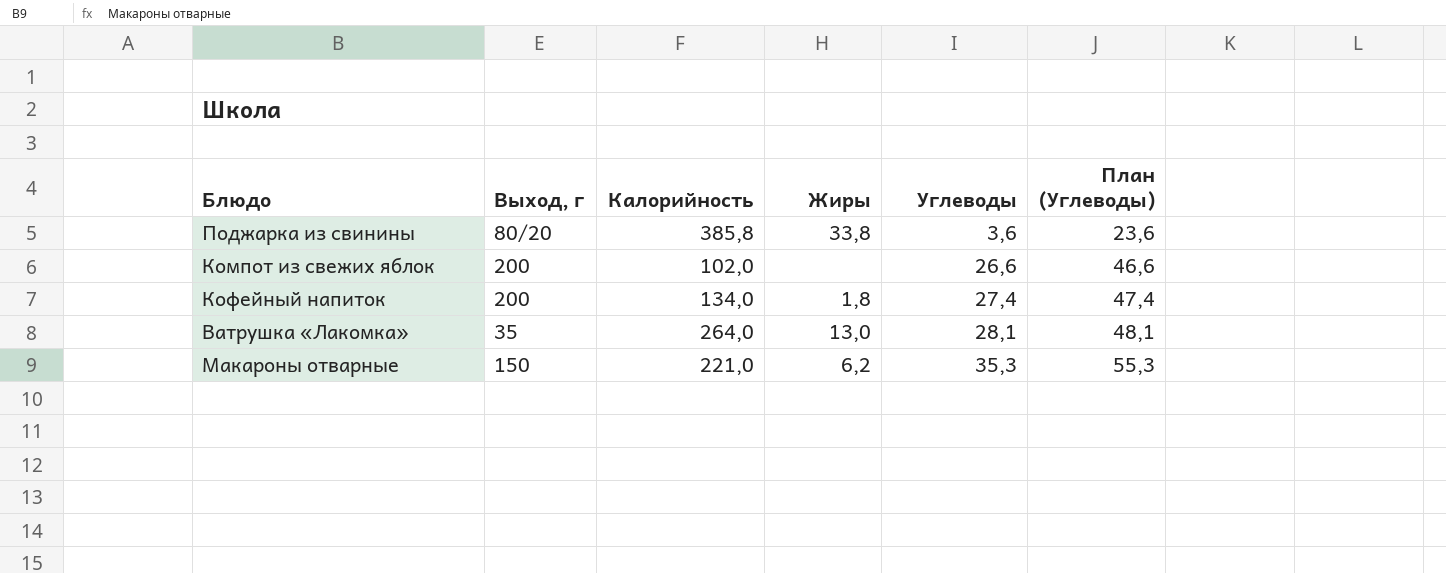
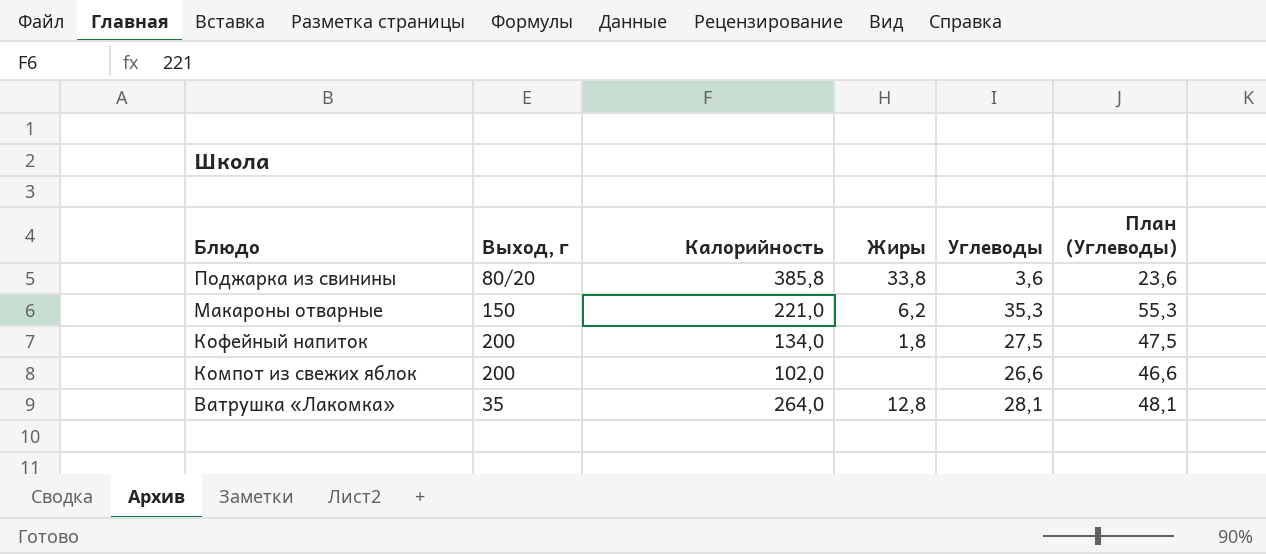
row order: Углеводы ascending -> Блюдо descending
Кофейный напиток | Углеводы: 27,4 -> 27,5
Кофейный напиток | План (Углеводы): 47,4 -> 47,5
Ватрушка «Лакомка» | Жиры: 13,0 -> 12,8

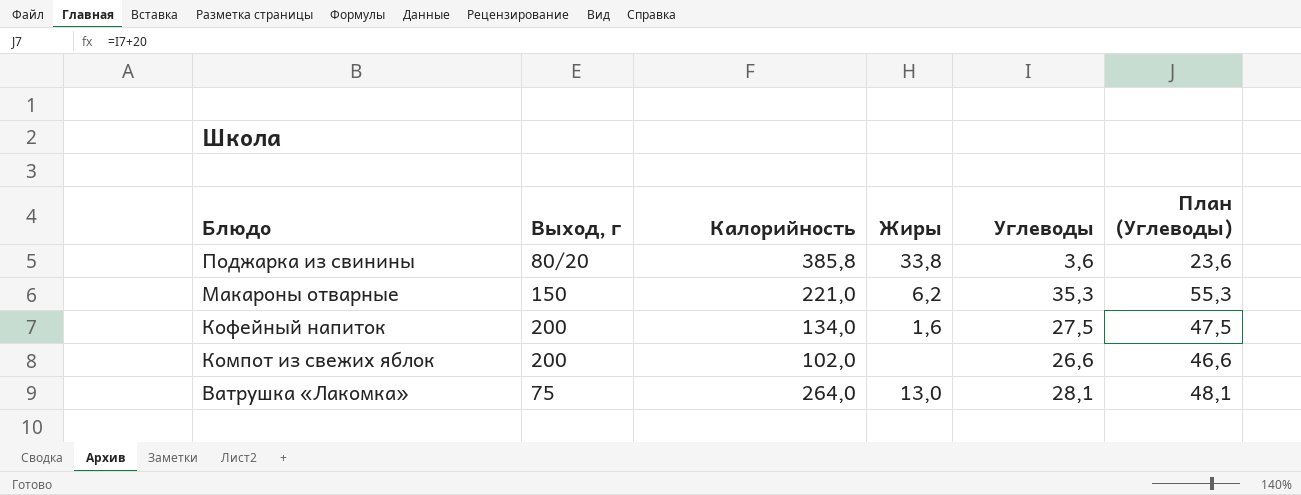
Кофейный напиток | Жиры: 1,8 -> 1,6
Ватрушка «Лакомка» | Выход, г: 35 -> 75
Ватрушка «Лакомка» | Жиры: 12,8 -> 13,0

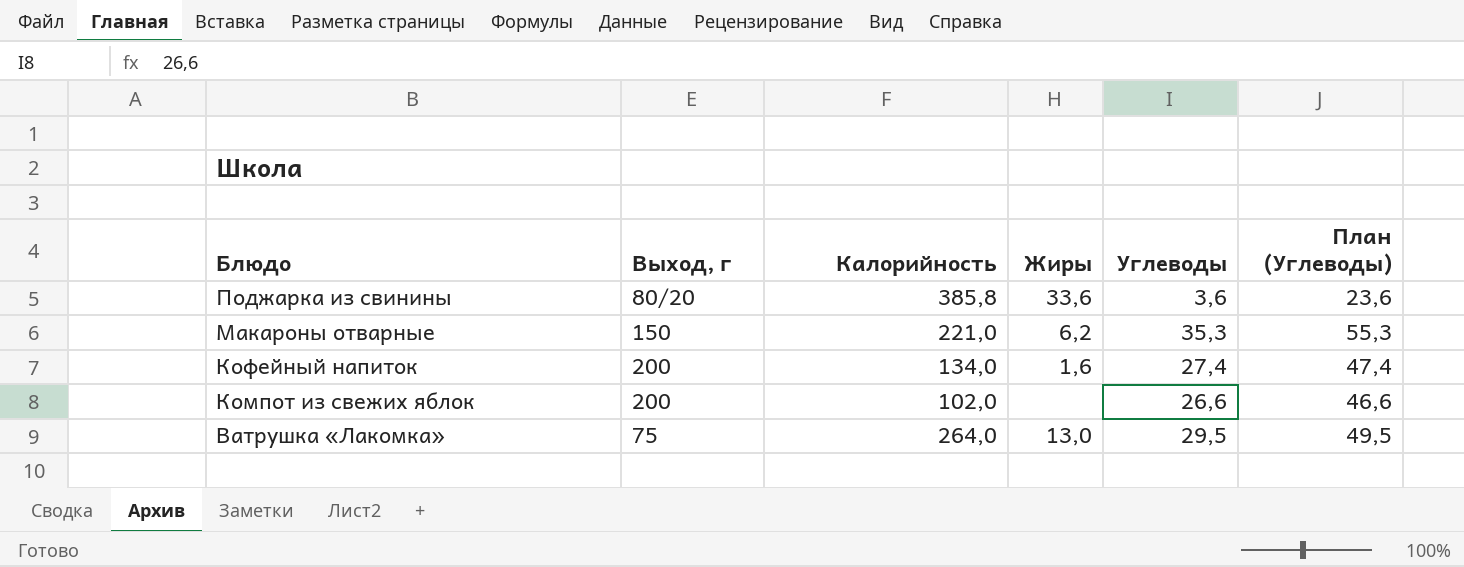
Поджарка из свинины | Жиры: 33,8 -> 33,6
Кофейный напиток | Углеводы: 27,5 -> 27,4
Кофейный напиток | План (Углеводы): 47,5 -> 47,4
Ватрушка «Лакомка» | Углеводы: 28,1 -> 29,5
Ватрушка «Лакомка» | План (Углеводы): 48,1 -> 49,5

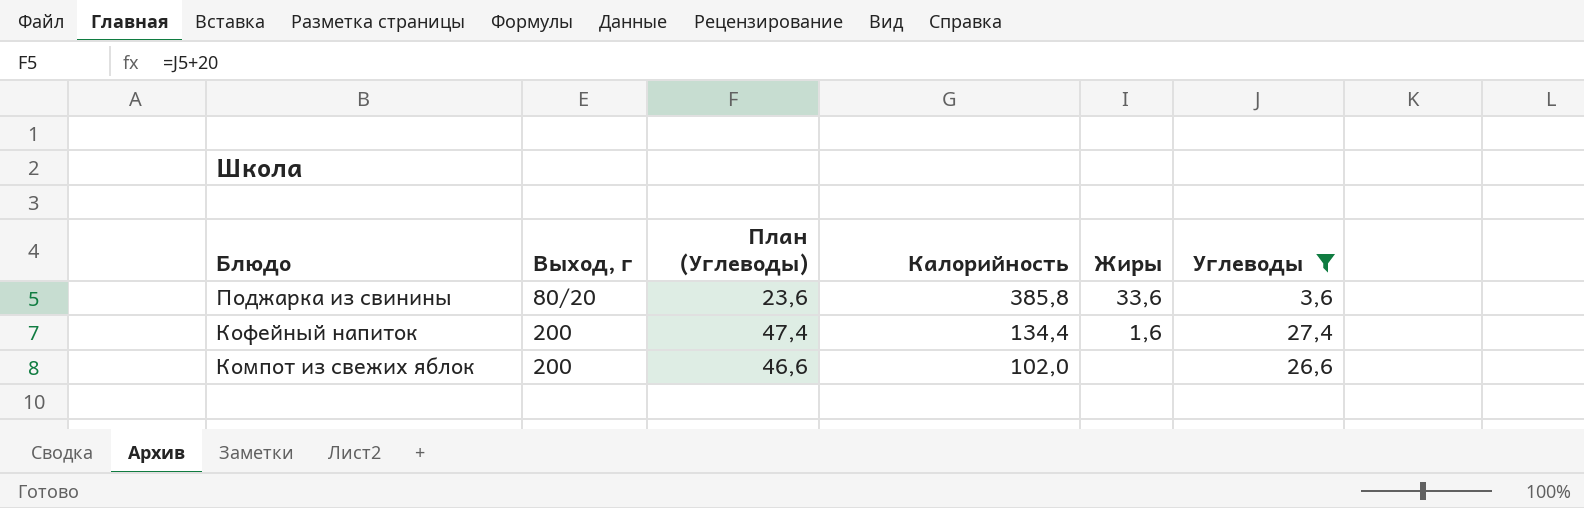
filter: none -> Углеводы <= 27,4
column План (Углеводы) | position: 6 -> 3
Кофейный напиток | Калорийность: 134,0 -> 134,4

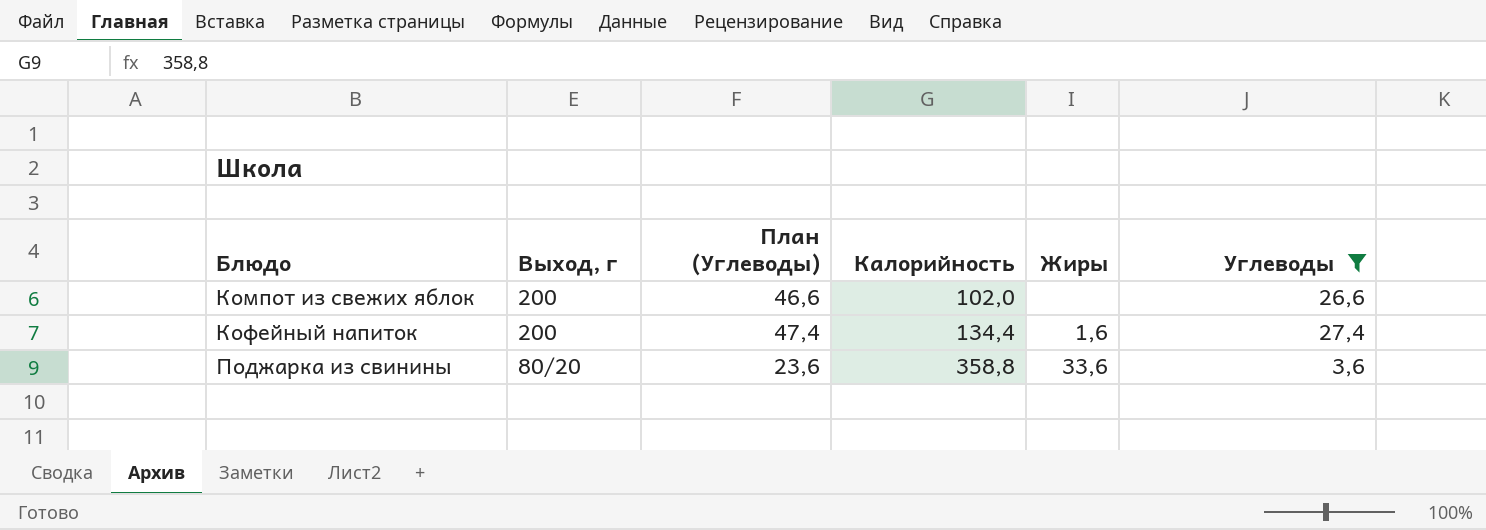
row order: Блюдо descending -> Блюдо ascending
Поджарка из свинины | Калорийность: 385,8 -> 358,8

